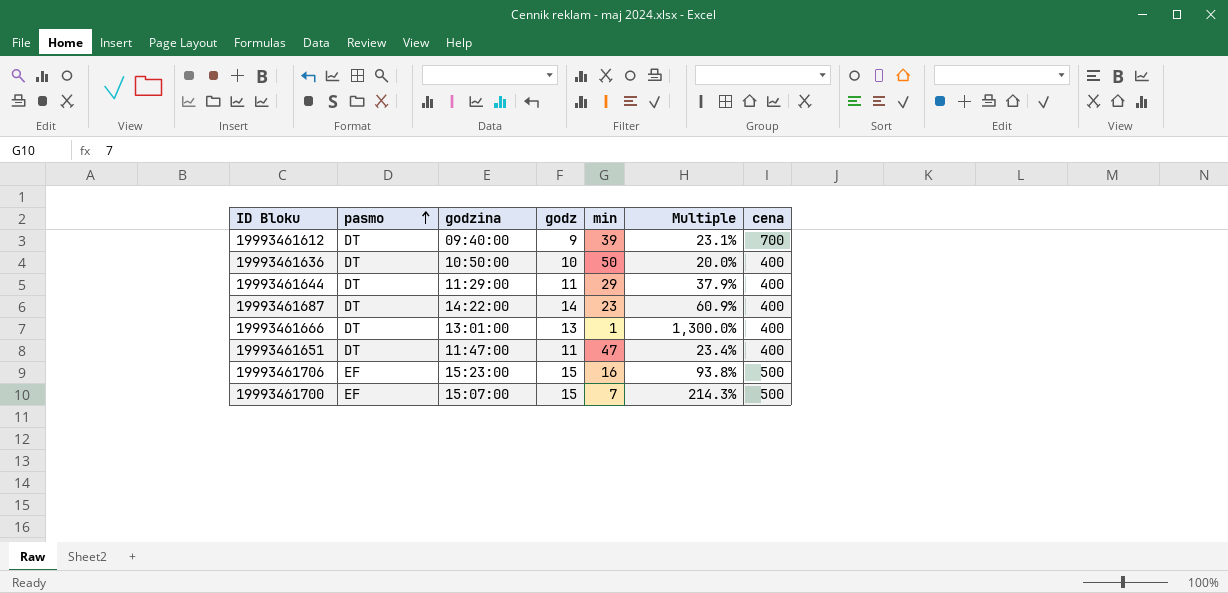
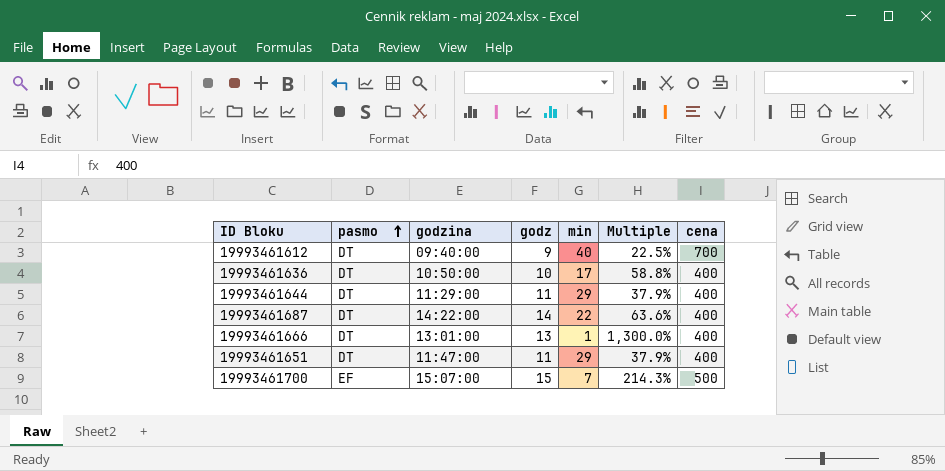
row 19993461706: EF | 15:23:00 | 15 | 16 | 93.8% | 500 -> none
19993461612 | min: 39 -> 40
19993461612 | Multiple: 23.1% -> 22.5%
19993461636 | min: 50 -> 17
19993461636 | Multiple: 20.0% -> 58.8%
19993461687 | min: 23 -> 22
19993461687 | Multiple: 60.9% -> 63.6%
19993461651 | min: 47 -> 29
19993461651 | Multiple: 23.4% -> 37.9%

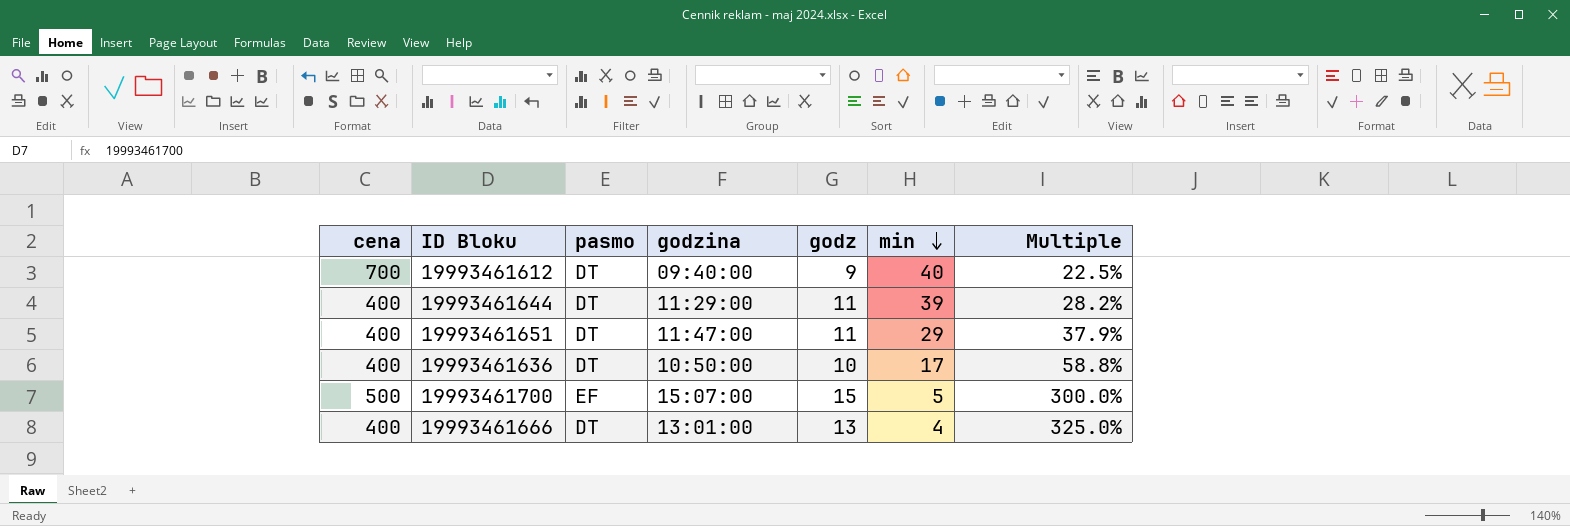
row order: pasmo ascending -> min descending
column cena | position: 7 -> 1
row 19993461687: DT | 14:22:00 | 14 | 22 | 63.6% | 400 -> none
19993461644 | min: 29 -> 39
19993461644 | Multiple: 37.9% -> 28.2%
19993461700 | min: 7 -> 5
19993461700 | Multiple: 214.3% -> 300.0%
19993461666 | min: 1 -> 4
19993461666 | Multiple: 1,300.0% -> 325.0%

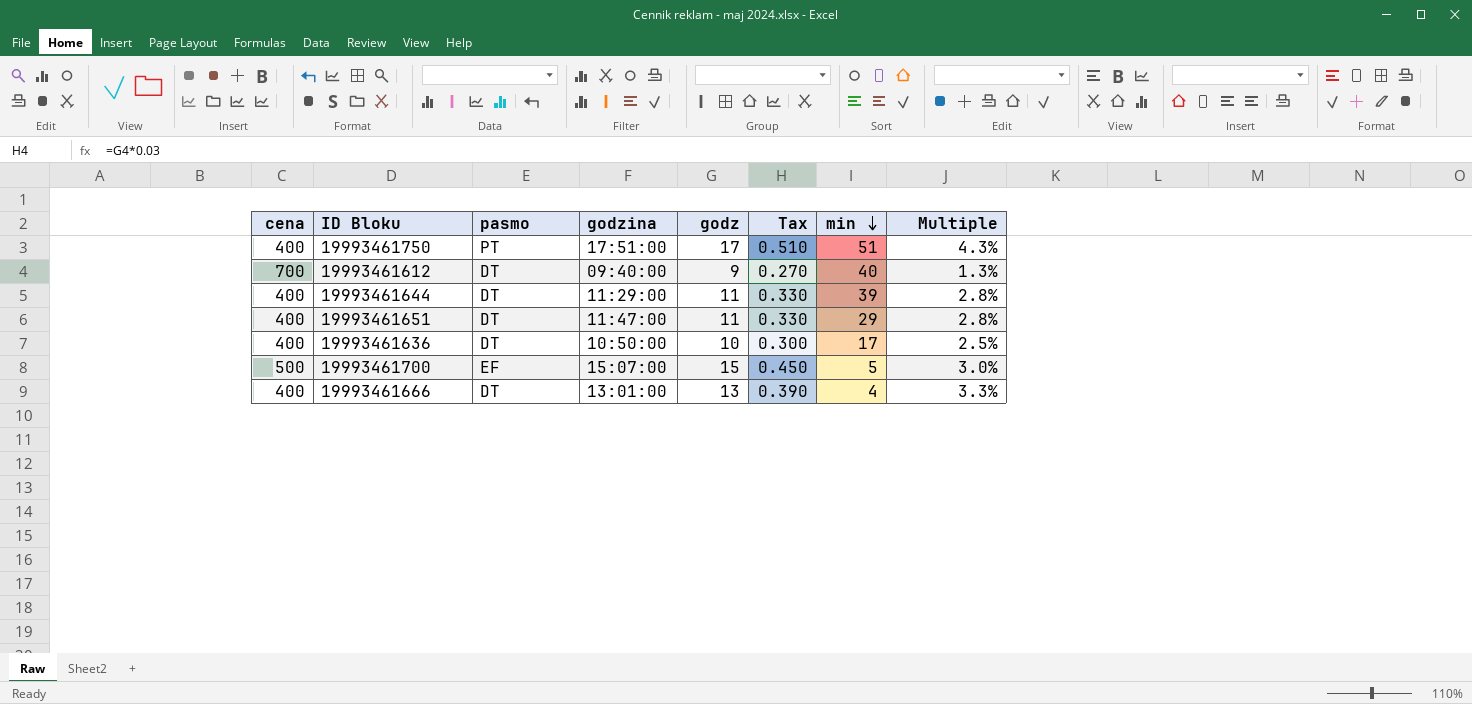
column Tax | formula: none -> [godz] * 0.03
column Multiple | formula: [godz] / [min] -> [godz] / [cena]
row 19993461750: none -> 400 | PT | 17:51:00 | 17 | 0.510 | 51 | 4.3%

